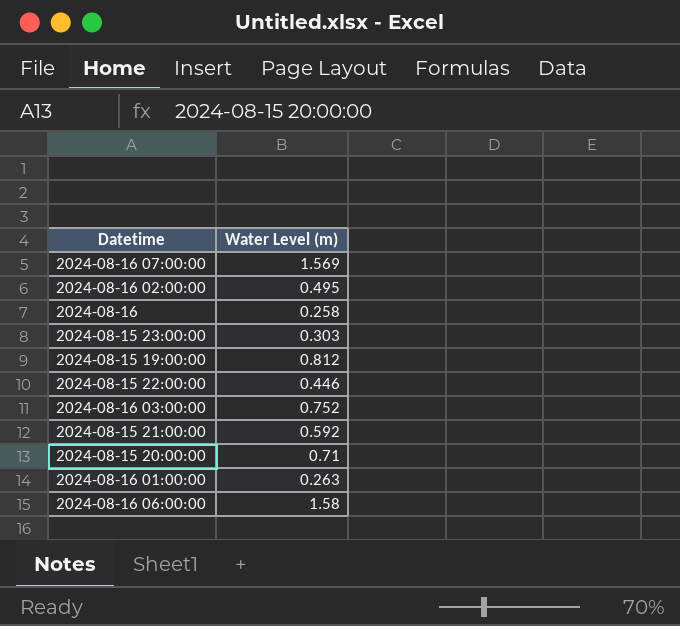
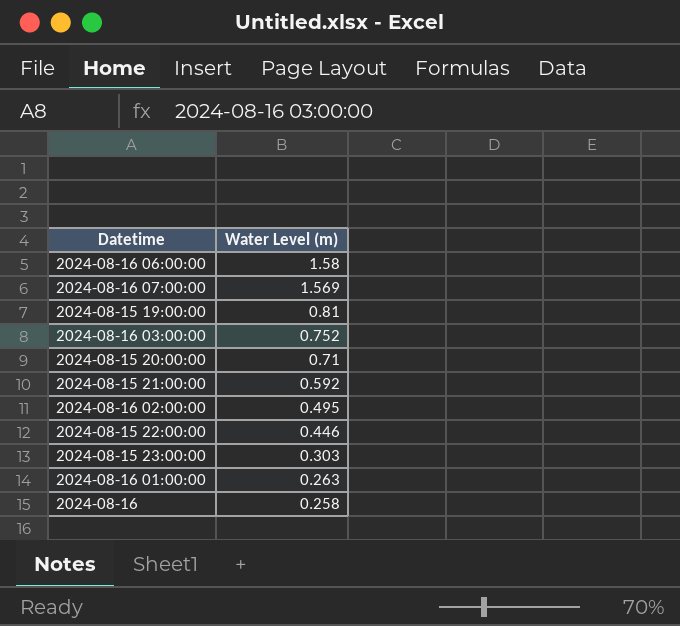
row order: none -> Water Level (m) descending
2024-08-15 19:00:00 | Water Level (m): 0.812 -> 0.81

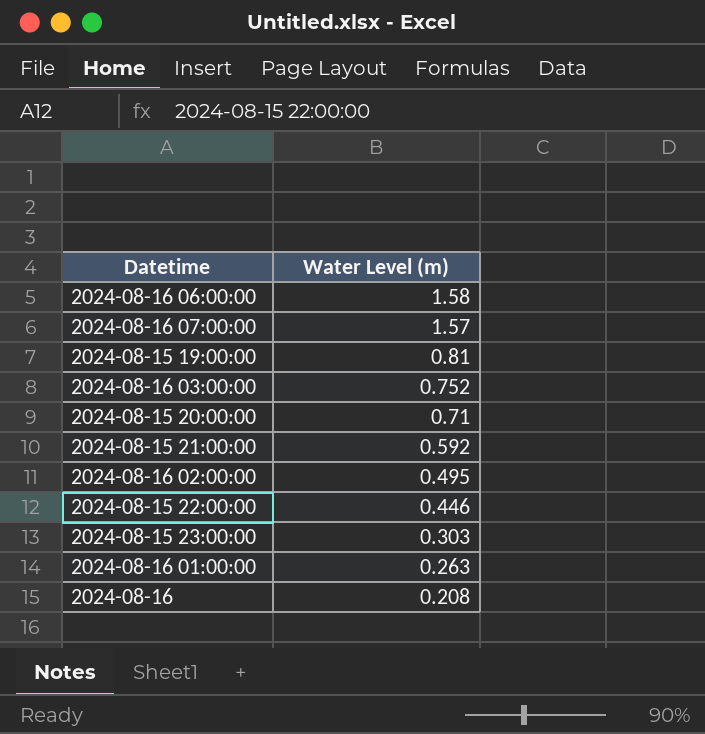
2024-08-16 07:00:00 | Water Level (m): 1.569 -> 1.57
2024-08-16 | Water Level (m): 0.258 -> 0.208

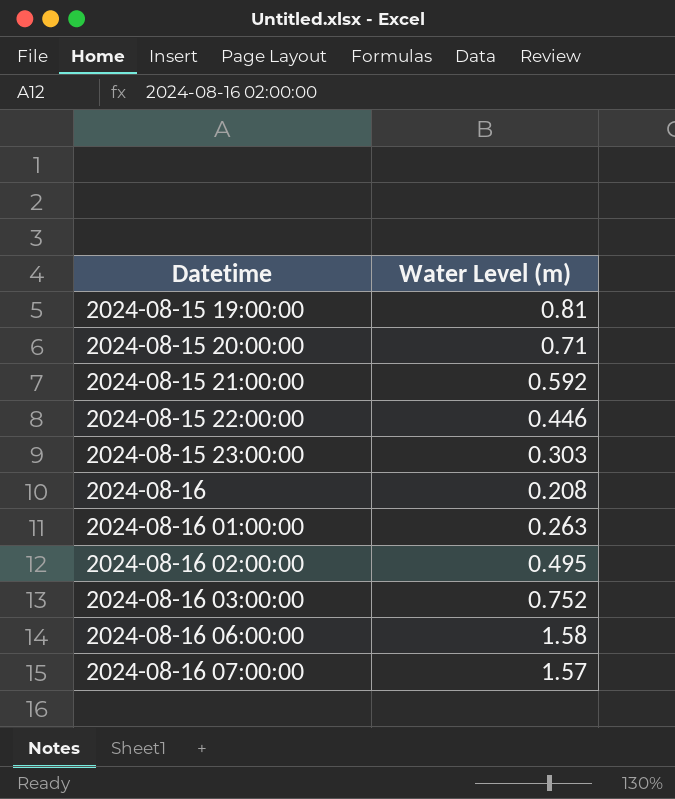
row order: Water Level (m) descending -> Datetime ascending

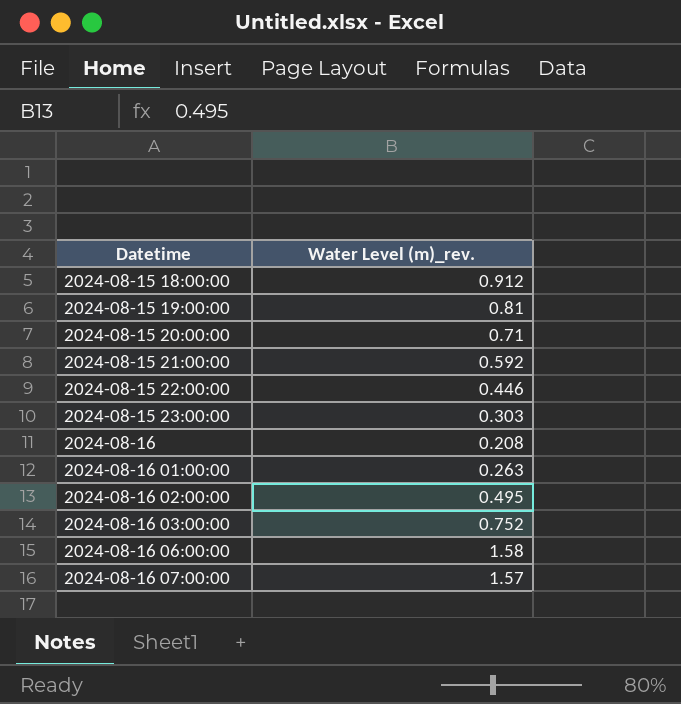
column name: Water Level (m) -> Water Level (m)_rev.
row 2024-08-15 18:00:00: none -> 0.912

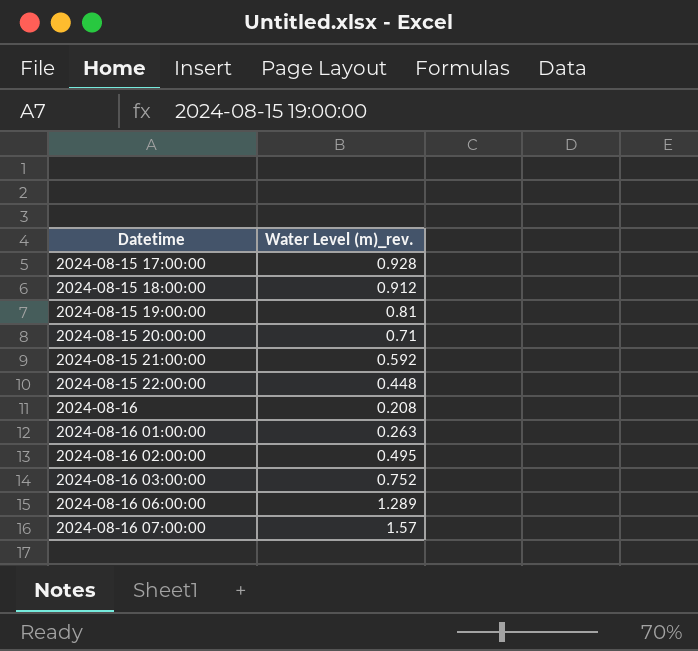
row 2024-08-15 23:00:00: 0.303 -> none
row 2024-08-15 17:00:00: none -> 0.928
2024-08-15 22:00:00 | Water Level (m)_rev.: 0.446 -> 0.448
2024-08-16 06:00:00 | Water Level (m)_rev.: 1.58 -> 1.289

